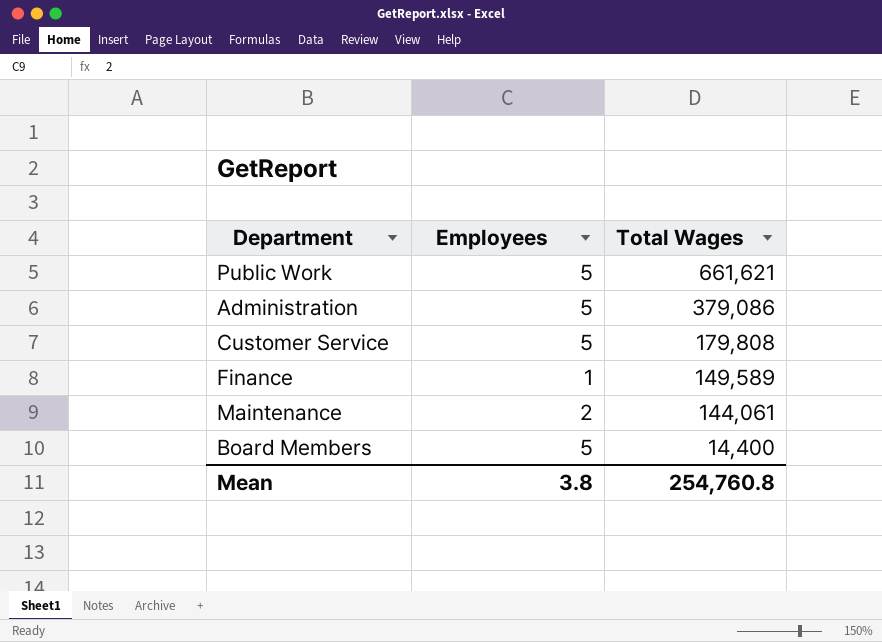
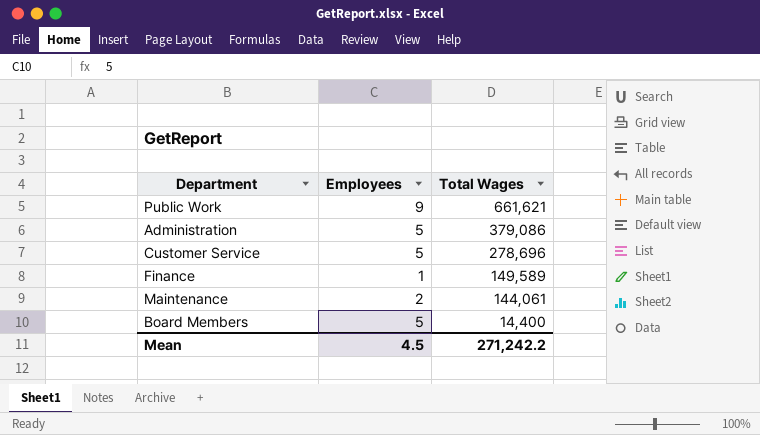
Public Work | Employees: 5 -> 9
Customer Service | Total Wages: 179,808 -> 278,696
Mean | Employees: 3.8 -> 4.5
Mean | Total Wages: 254,760.8 -> 271,242.2

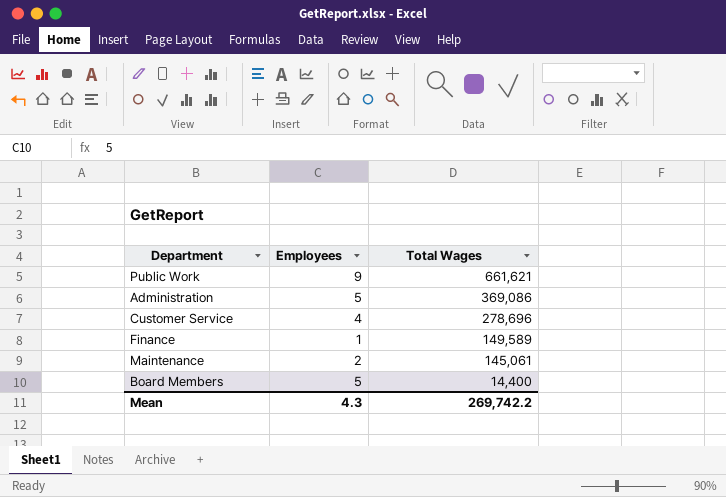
Administration | Total Wages: 379,086 -> 369,086
Customer Service | Employees: 5 -> 4
Maintenance | Total Wages: 144,061 -> 145,061
Mean | Employees: 4.5 -> 4.3
Mean | Total Wages: 271,242.2 -> 269,742.2

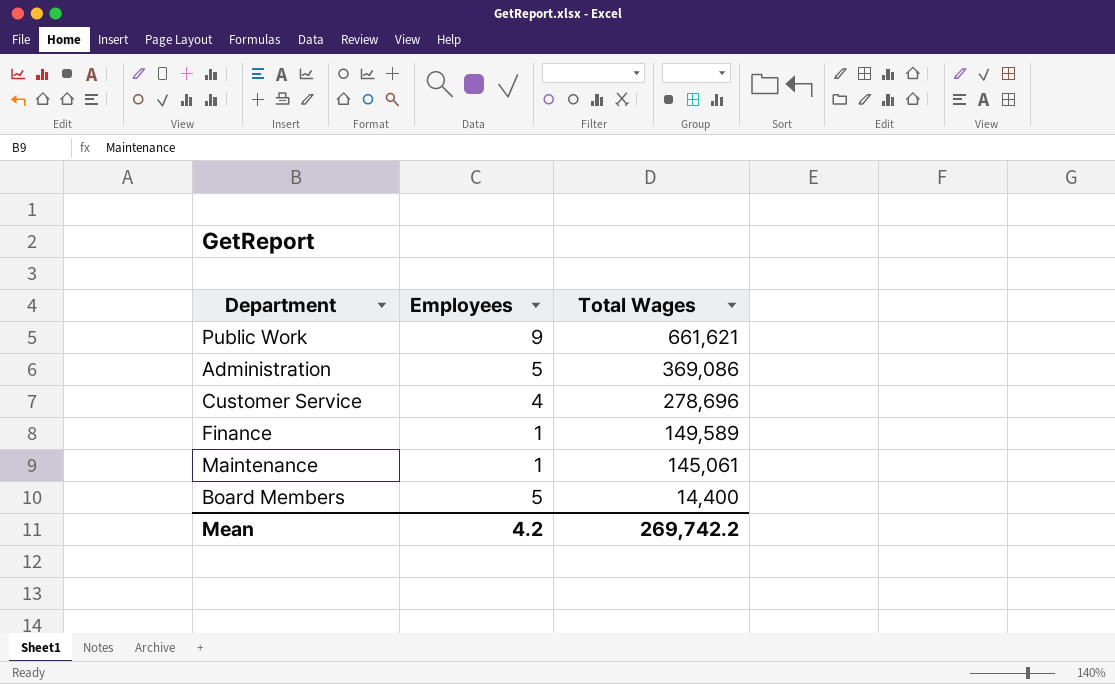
Maintenance | Employees: 2 -> 1
Mean | Employees: 4.3 -> 4.2

